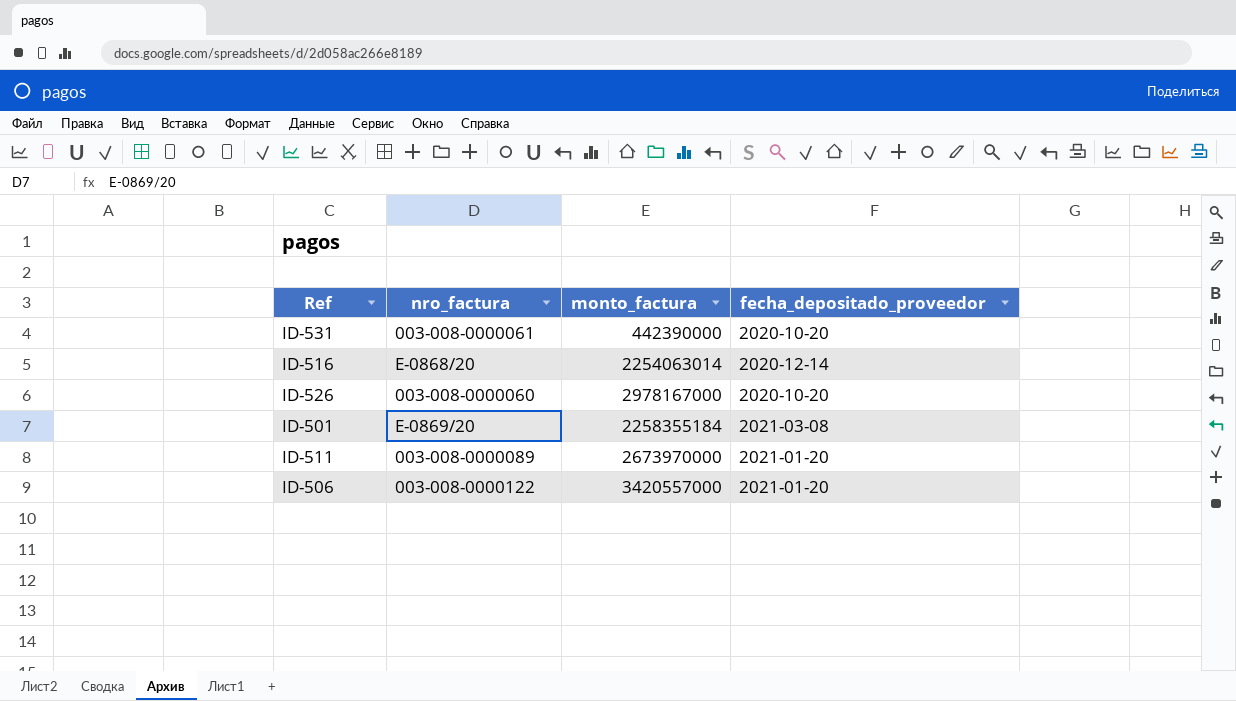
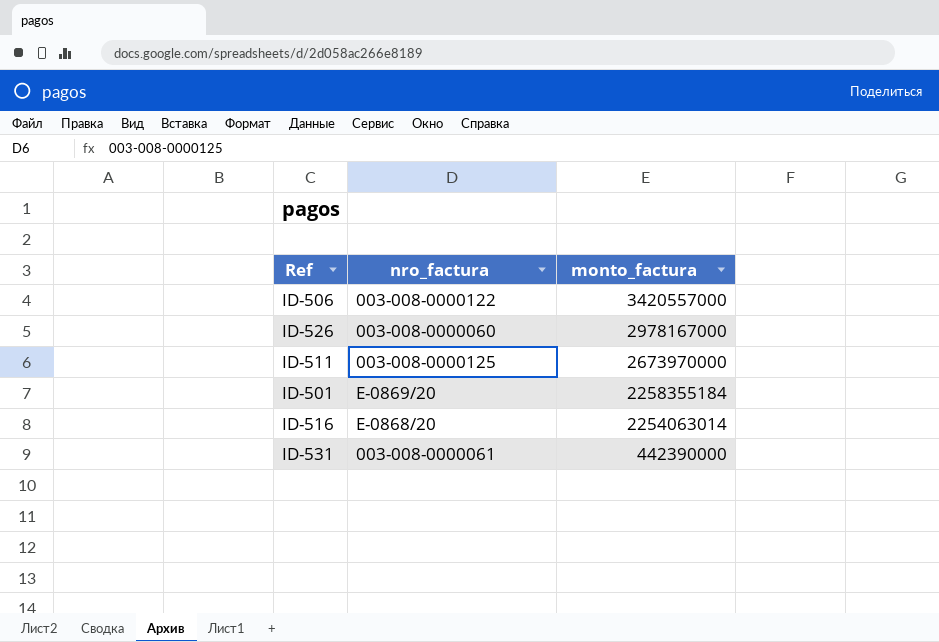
row order: none -> monto_factura descending
column fecha_depositado_proveedor | position: 4 -> none
ID-511 | nro_factura: 003-008-0000089 -> 003-008-0000125

